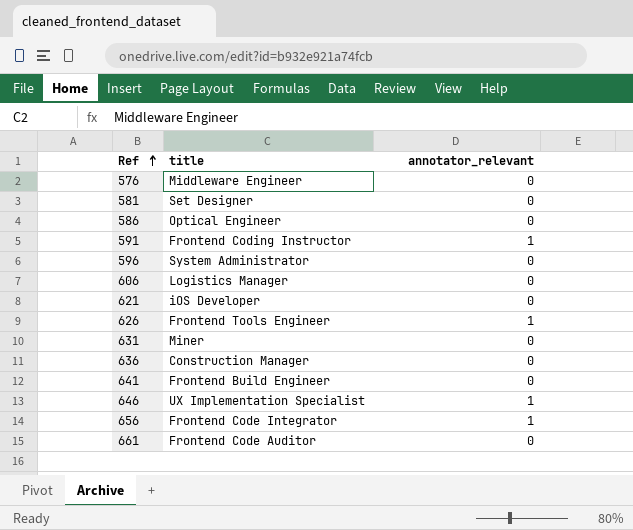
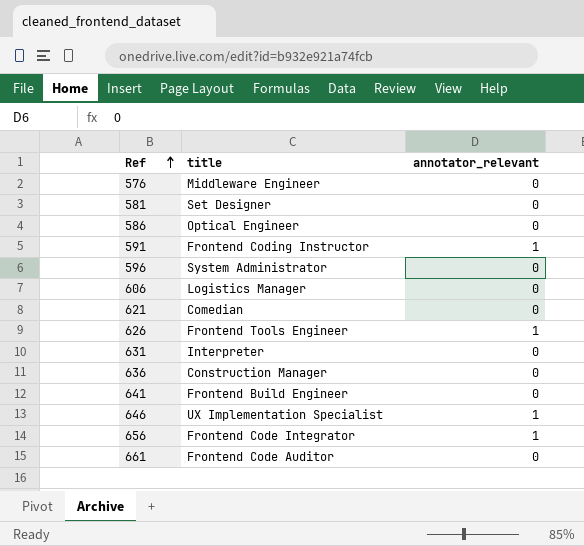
621 | title: iOS Developer -> Comedian
631 | title: Miner -> Interpreter

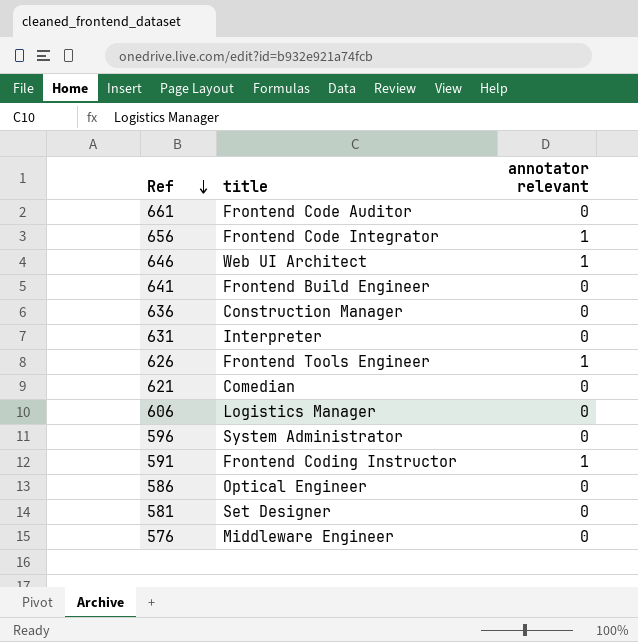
row order: Ref ascending -> Ref descending
column name: annotator_relevant -> annotator relevant
646 | title: UX Implementation Specialist -> Web UI Architect

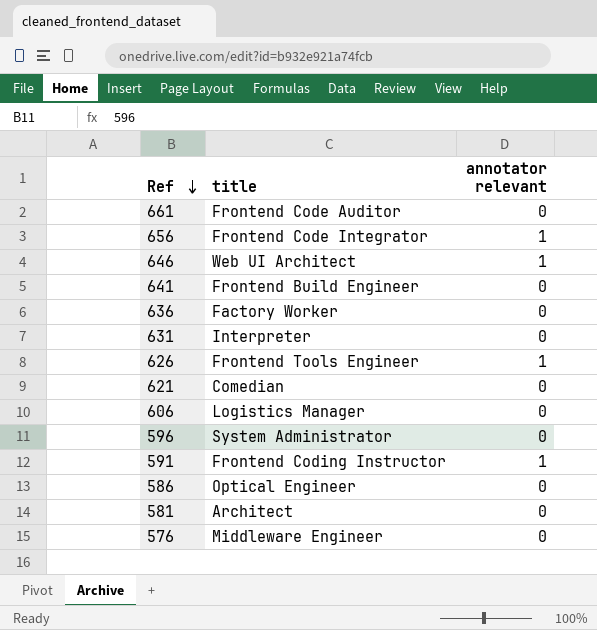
636 | title: Construction Manager -> Factory Worker
581 | title: Set Designer -> Architect

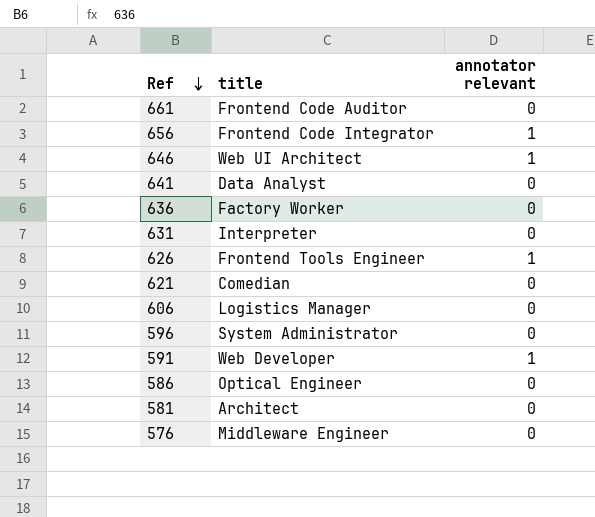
641 | title: Frontend Build Engineer -> Data Analyst
591 | title: Frontend Coding Instructor -> Web Developer

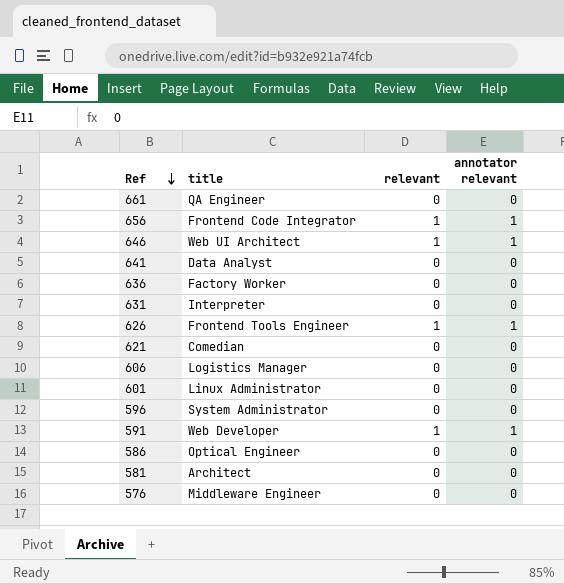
column relevant | position: none -> 3
661 | title: Frontend Code Auditor -> QA Engineer
row 601: none -> Linux Administrator | 0 | 0

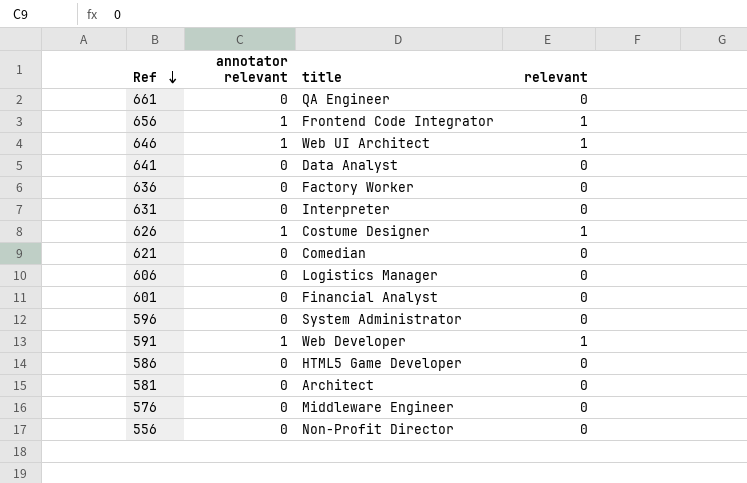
column annotator relevant | position: 4 -> 2
626 | title: Frontend Tools Engineer -> Costume Designer
601 | title: Linux Administrator -> Financial Analyst
586 | title: Optical Engineer -> HTML5 Game Developer
row 556: none -> 0 | Non-Profit Director | 0

